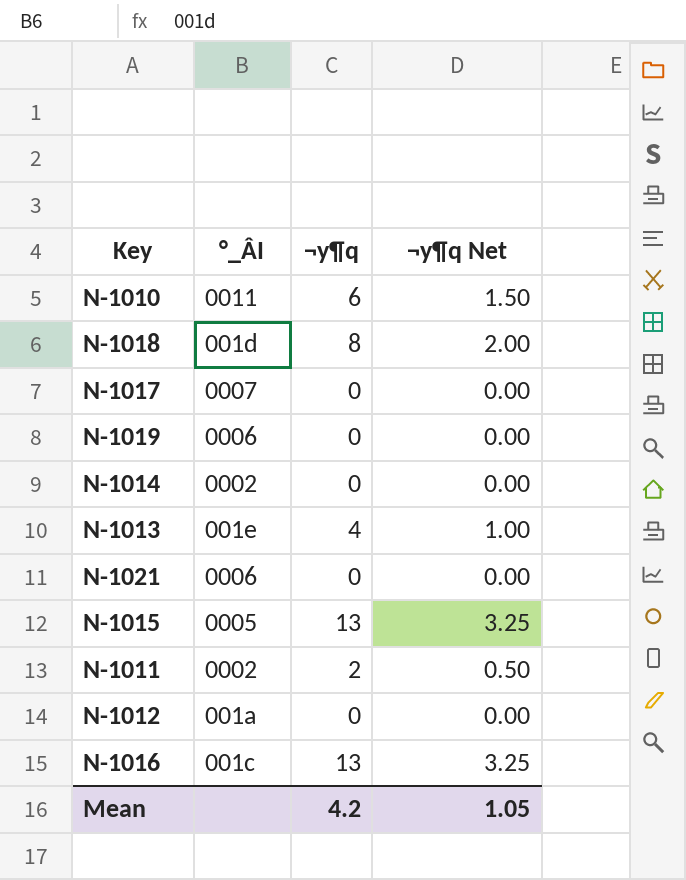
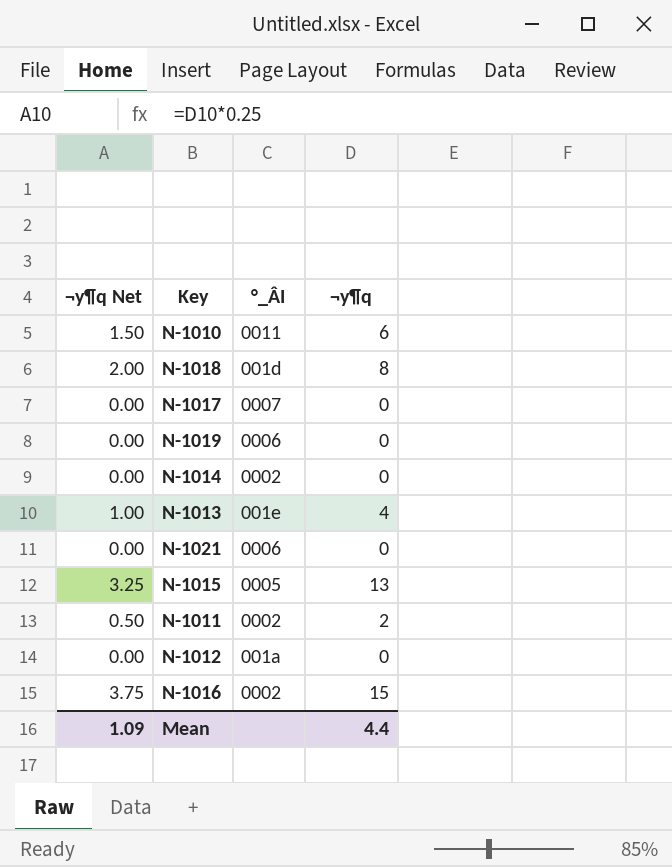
column ¬y¶q Net | position: 4 -> 1
N-1016 | ¬y¶q Net: 3.25 -> 3.75
N-1016 | °_ÂI: 001c -> 0002
N-1016 | ¬y¶q: 13 -> 15
Mean | ¬y¶q Net: 1.05 -> 1.09
Mean | ¬y¶q: 4.2 -> 4.4

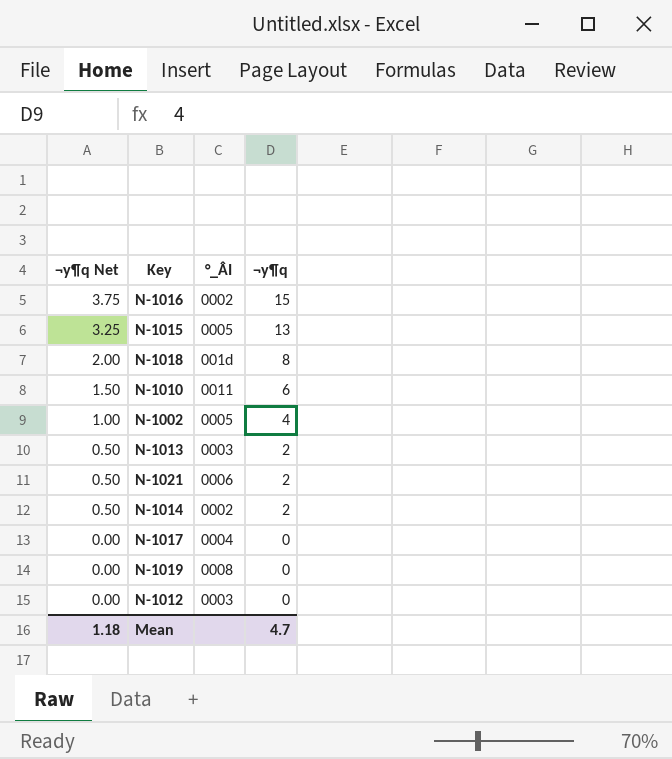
row order: none -> ¬y¶q Net descending
row N-1011: 0.50 | 0002 | 2 -> none
row N-1002: none -> 1.00 | 0005 | 4
N-1013 | ¬y¶q Net: 1.00 -> 0.50
N-1013 | °_ÂI: 001e -> 0003
N-1013 | ¬y¶q: 4 -> 2
N-1021 | ¬y¶q Net: 0.00 -> 0.50
N-1021 | ¬y¶q: 0 -> 2
N-1014 | ¬y¶q Net: 0.00 -> 0.50
N-1014 | ¬y¶q: 0 -> 2
N-1017 | °_ÂI: 0007 -> 0004
N-1019 | °_ÂI: 0006 -> 0008
N-1012 | °_ÂI: 001a -> 0003
Mean | ¬y¶q Net: 1.09 -> 1.18
Mean | ¬y¶q: 4.4 -> 4.7

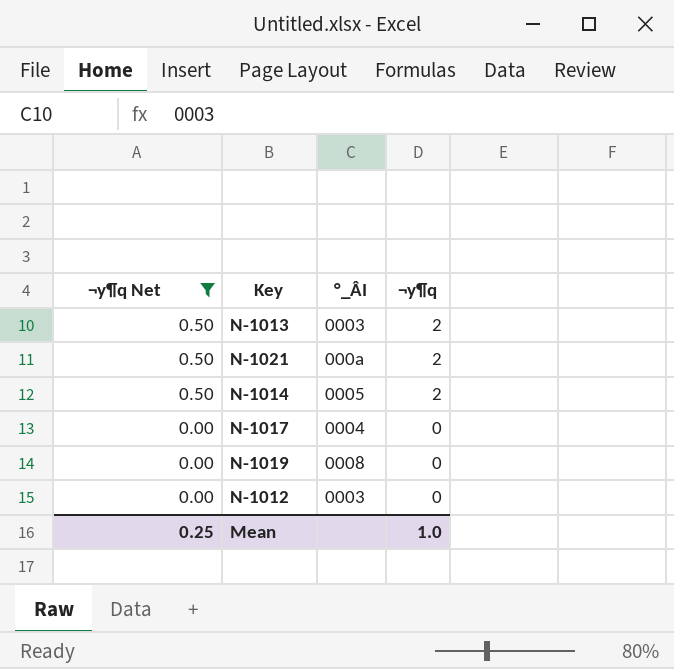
filter: none -> ¬y¶q Net <= 0.50
N-1021 | °_ÂI: 0006 -> 000a
N-1014 | °_ÂI: 0002 -> 0005
Mean | ¬y¶q Net: 1.18 -> 0.25
Mean | ¬y¶q: 4.7 -> 1.0

